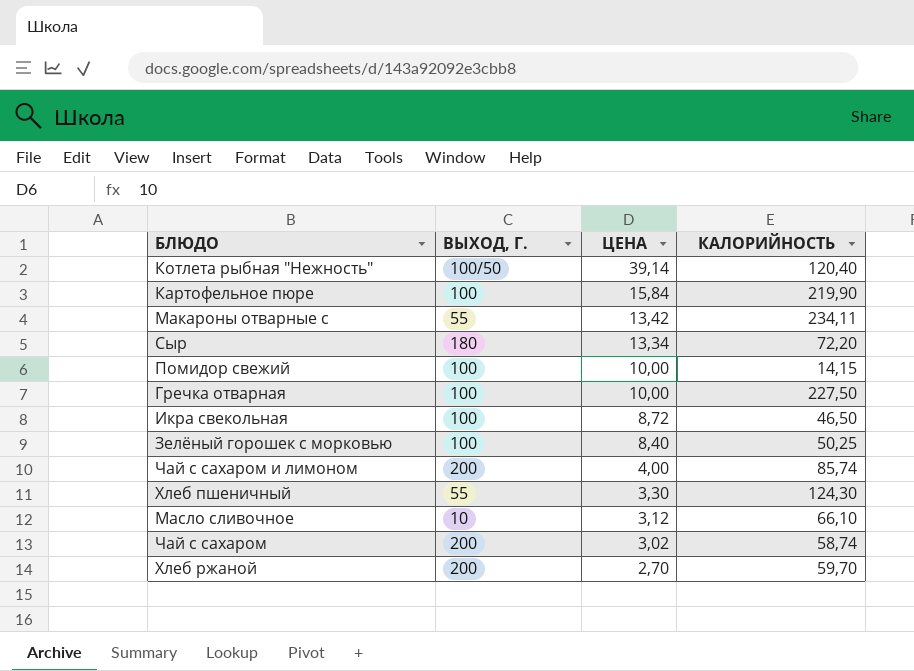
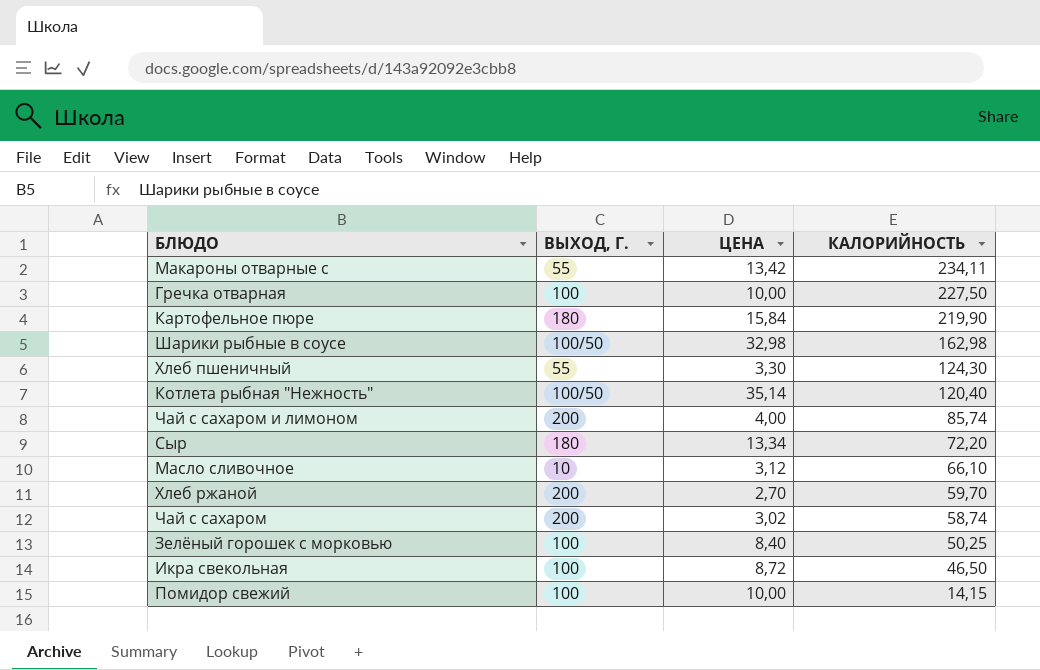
row order: ЦЕНА descending -> КАЛОРИЙНОСТЬ descending
Картофельное пюре | ВЫХОД, Г.: 100 -> 180
row Шарики рыбные в соусе: none -> 100/50 | 32,98 | 162,98
Котлета рыбная "Нежность" | ЦЕНА: 39,14 -> 35,14

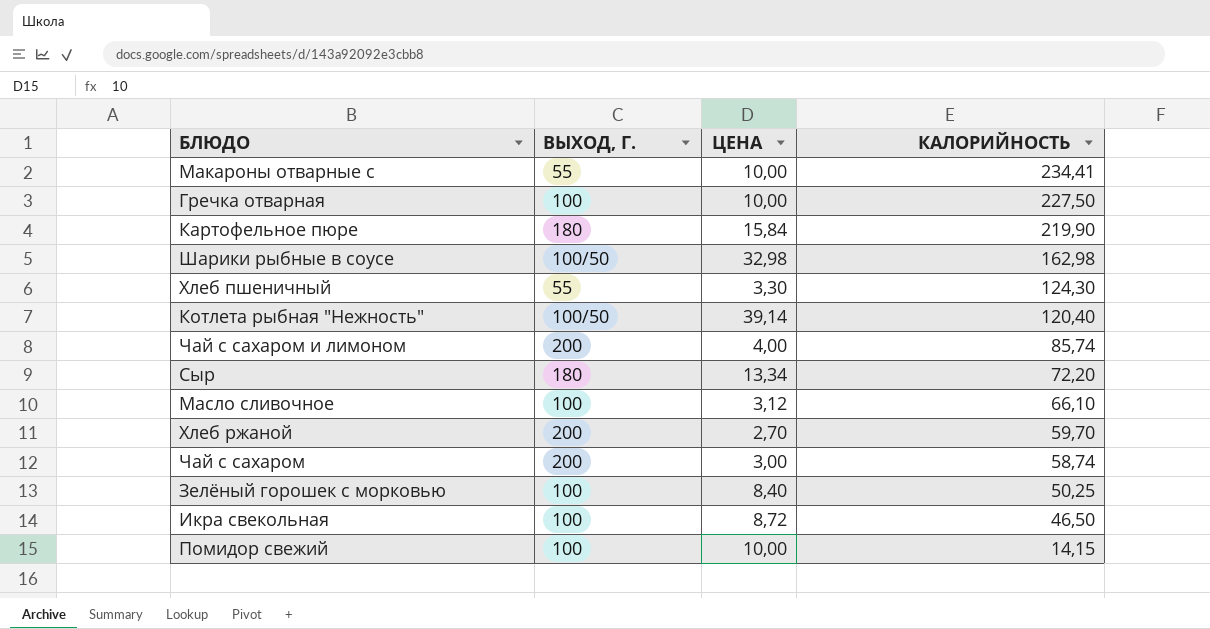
Макароны отварные с | ЦЕНА: 13,42 -> 10,00
Макароны отварные с | КАЛОРИЙНОСТЬ: 234,11 -> 234,41
Котлета рыбная "Нежность" | ЦЕНА: 35,14 -> 39,14
Масло сливочное | ВЫХОД, Г.: 10 -> 100
Чай с сахаром | ЦЕНА: 3,02 -> 3,00

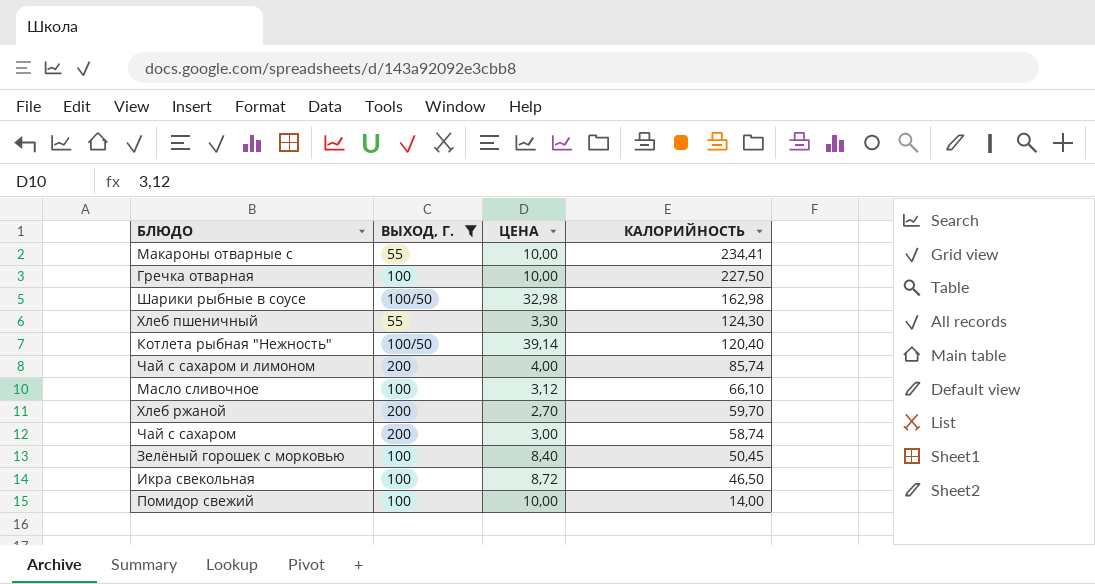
filter: none -> ВЫХОД, Г. != 180
Зелёный горошек с морковью | КАЛОРИЙНОСТЬ: 50,25 -> 50,45
Помидор свежий | КАЛОРИЙНОСТЬ: 14,15 -> 14,00

